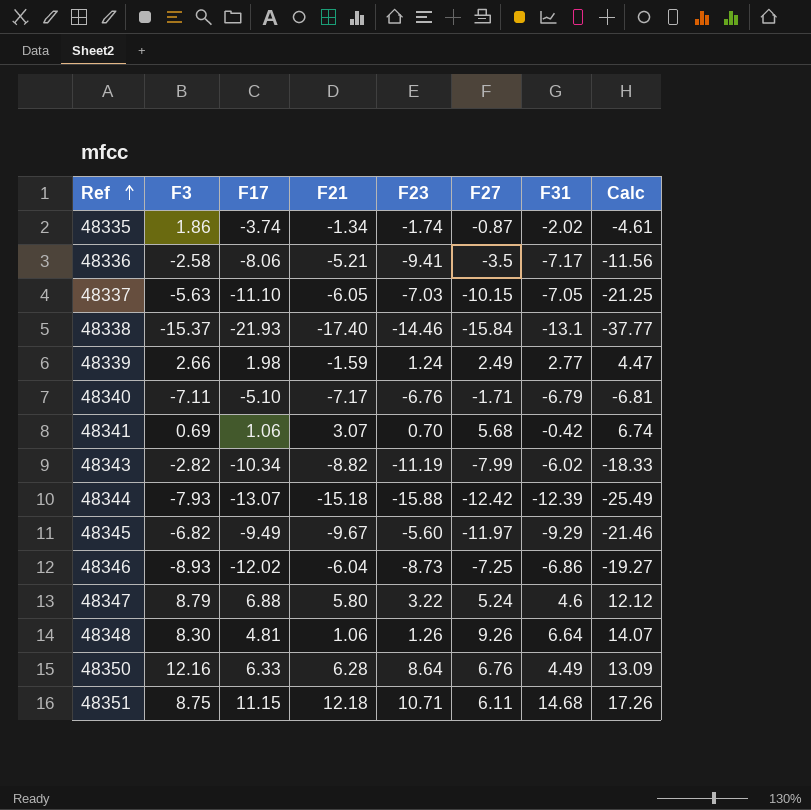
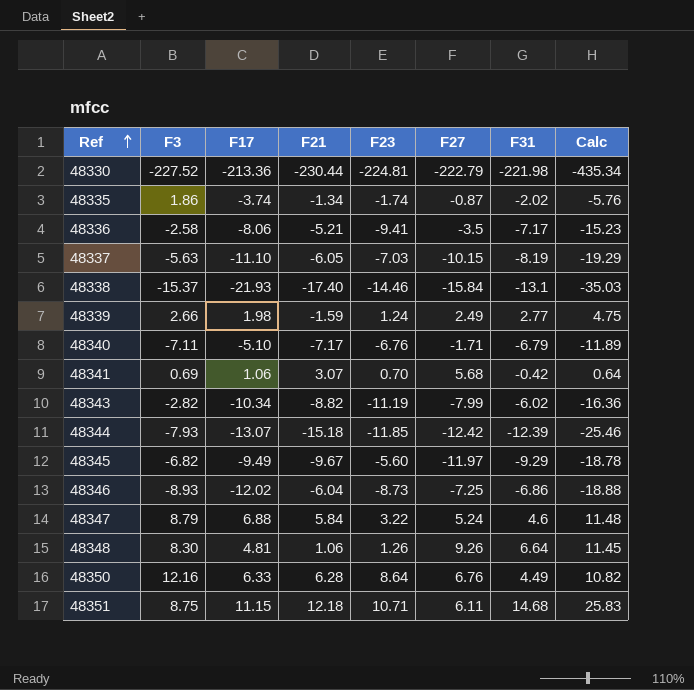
column Calc | formula: [F17] + [F27] -> [F17] + [F31]
row 48330: none -> -227.52 | -213.36 | -230.44 | -224.81 | -222.79 | -221.98 | -435.34
48337 | F31: -7.05 -> -8.19
48344 | F23: -15.88 -> -11.85
48347 | F21: 5.80 -> 5.84

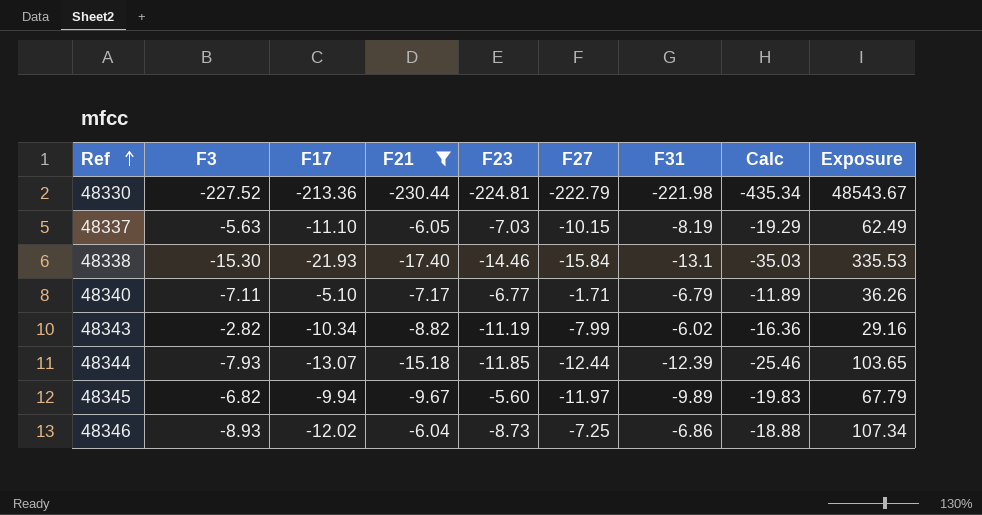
filter: none -> F21 <= -6.04
column Exposure | formula: none -> [F3] * [F17]
48338 | F3: -15.37 -> -15.30
48340 | F23: -6.76 -> -6.77
48344 | F27: -12.42 -> -12.44
48345 | F17: -9.49 -> -9.94
48345 | F31: -9.29 -> -9.89
48345 | Calc: -18.78 -> -19.83

